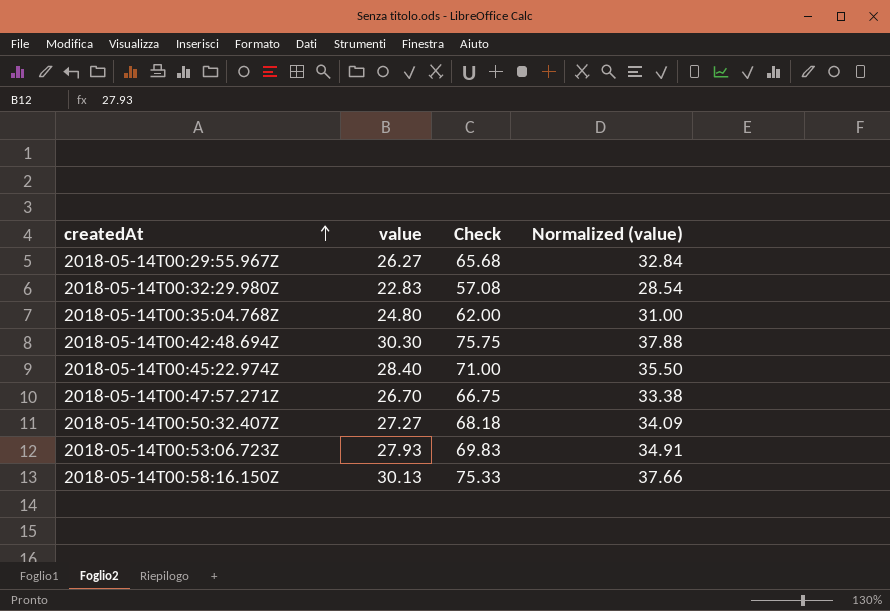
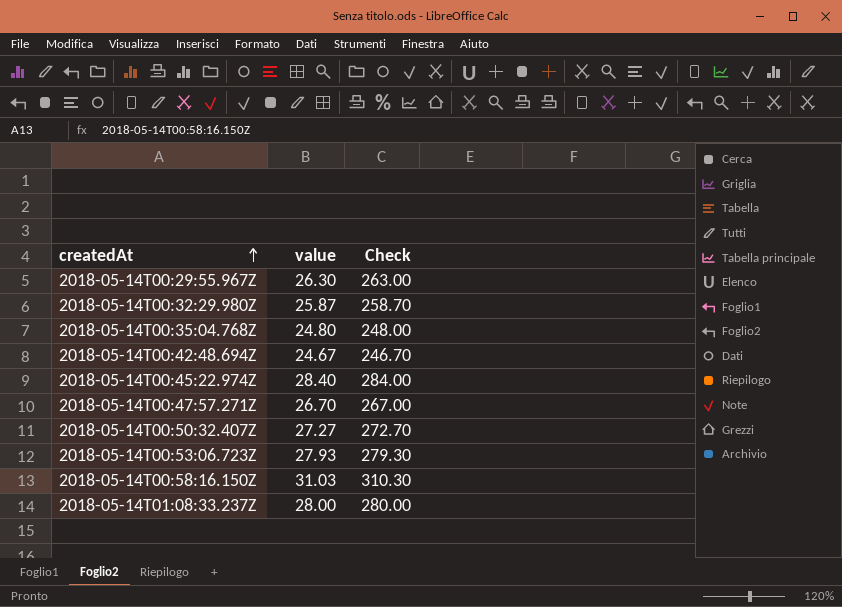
column Normalized (value) | formula: [value] * 1.25 -> none
column Check | formula: [value] * 2.5 -> [value] * 10
2018-05-14T00:29:55.967Z | value: 26.27 -> 26.30
2018-05-14T00:32:29.980Z | value: 22.83 -> 25.87
2018-05-14T00:42:48.694Z | value: 30.30 -> 24.67
2018-05-14T00:58:16.150Z | value: 30.13 -> 31.03
row 2018-05-14T01:08:33.237Z: none -> 28.00 | 280.00

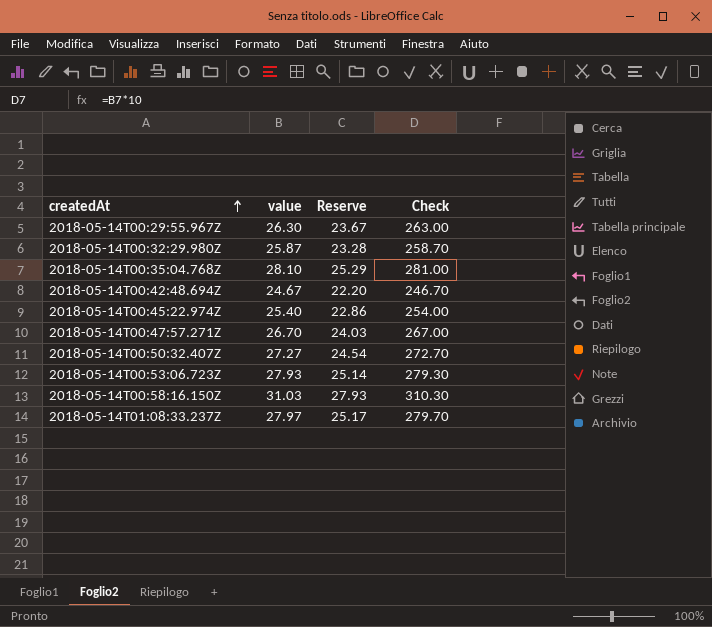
column Reserve | formula: none -> [value] * 0.9
2018-05-14T00:35:04.768Z | value: 24.80 -> 28.10
2018-05-14T00:35:04.768Z | Check: 248.00 -> 281.00
2018-05-14T00:45:22.974Z | value: 28.40 -> 25.40
2018-05-14T00:45:22.974Z | Check: 284.00 -> 254.00
2018-05-14T01:08:33.237Z | value: 28.00 -> 27.97
2018-05-14T01:08:33.237Z | Check: 280.00 -> 279.70

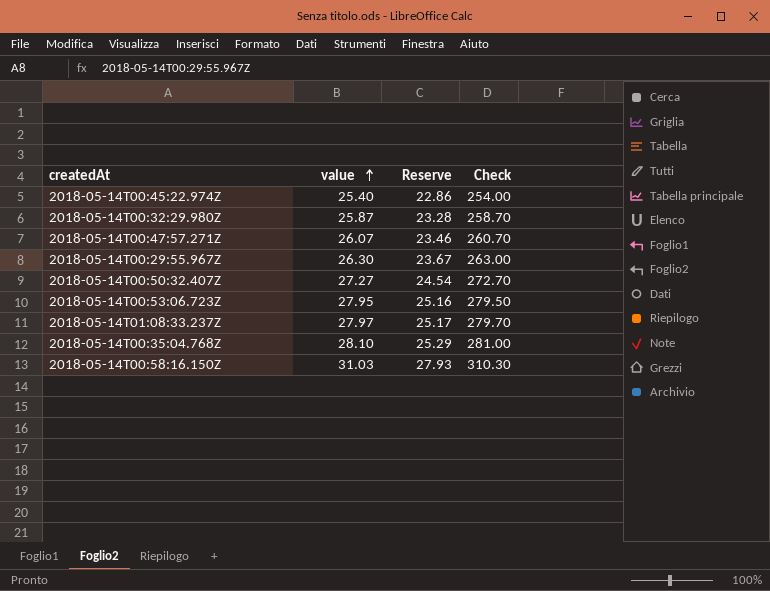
row order: createdAt ascending -> value ascending
row 2018-05-14T00:42:48.694Z: 24.67 | 22.20 | 246.70 -> none
2018-05-14T00:47:57.271Z | value: 26.70 -> 26.07
2018-05-14T00:47:57.271Z | Reserve: 24.03 -> 23.46
2018-05-14T00:47:57.271Z | Check: 267.00 -> 260.70
2018-05-14T00:53:06.723Z | value: 27.93 -> 27.95
2018-05-14T00:53:06.723Z | Reserve: 25.14 -> 25.16
2018-05-14T00:53:06.723Z | Check: 279.30 -> 279.50

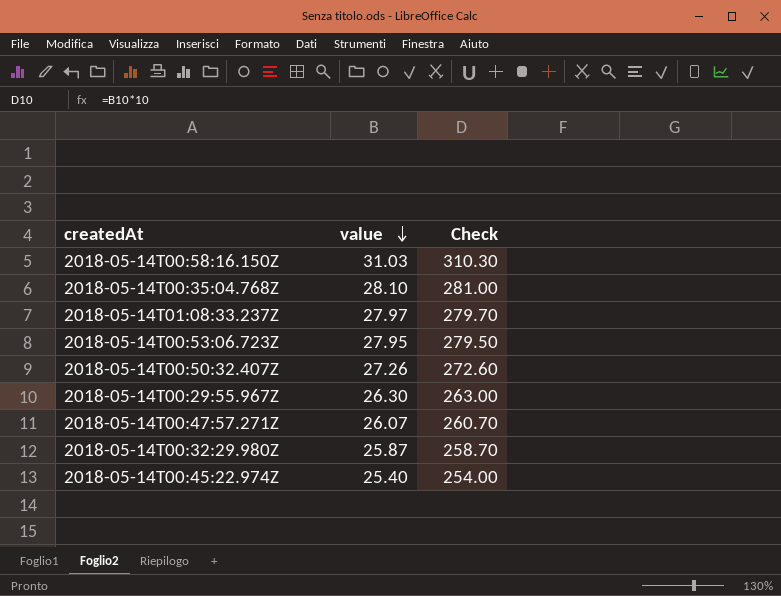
row order: value ascending -> value descending
column Reserve | formula: [value] * 0.9 -> none
2018-05-14T00:50:32.407Z | value: 27.27 -> 27.26
2018-05-14T00:50:32.407Z | Check: 272.70 -> 272.60

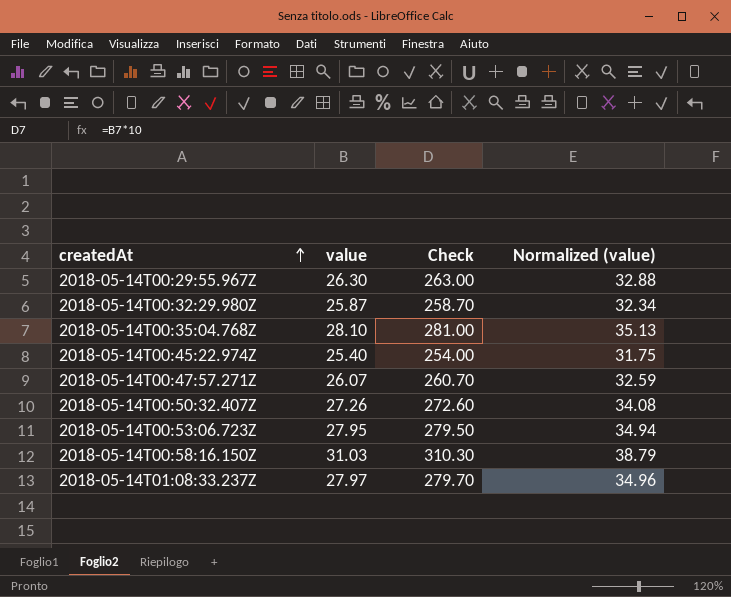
row order: value descending -> createdAt ascending
column Normalized (value) | formula: none -> [value] * 1.25

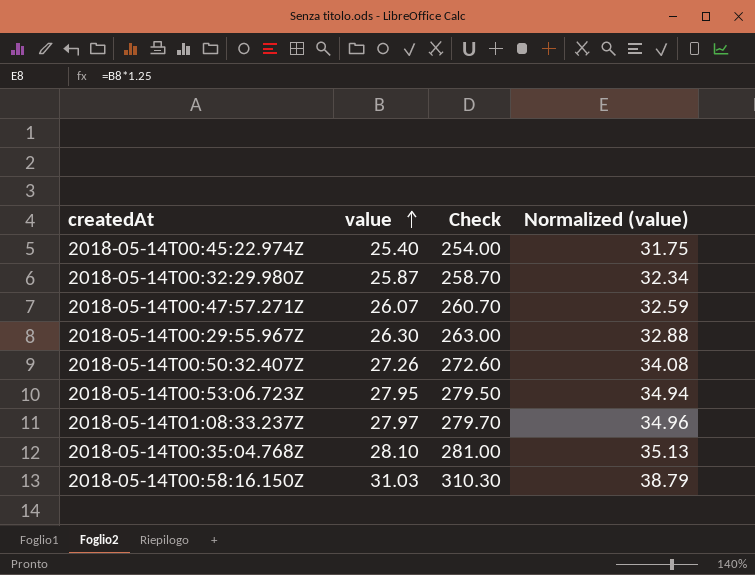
row order: createdAt ascending -> value ascending

